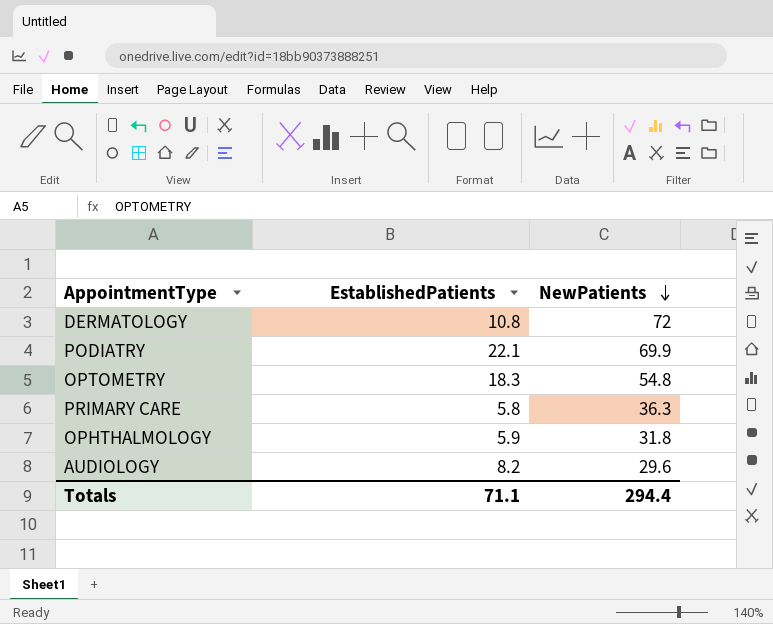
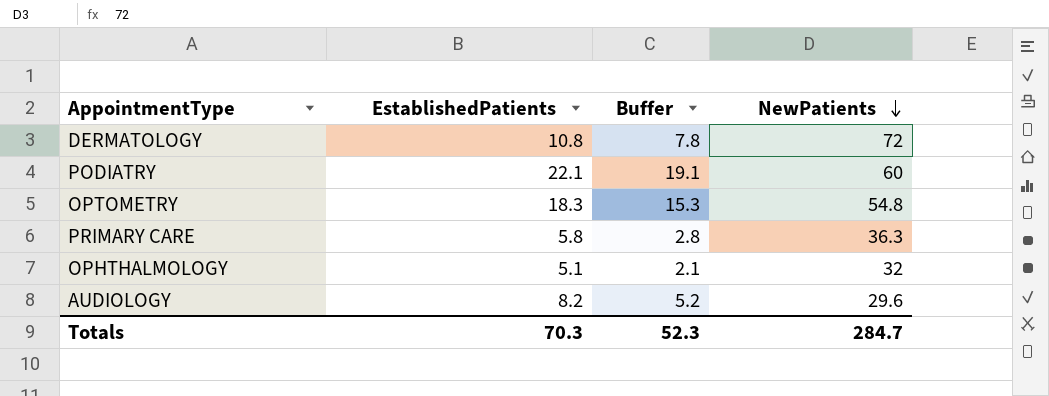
column Buffer | formula: none -> [EstablishedPatients] - 3
PODIATRY | NewPatients: 69.9 -> 60
OPHTHALMOLOGY | EstablishedPatients: 5.9 -> 5.1
OPHTHALMOLOGY | NewPatients: 31.8 -> 32
Totals | EstablishedPatients: 71.1 -> 70.3
Totals | NewPatients: 294.4 -> 284.7

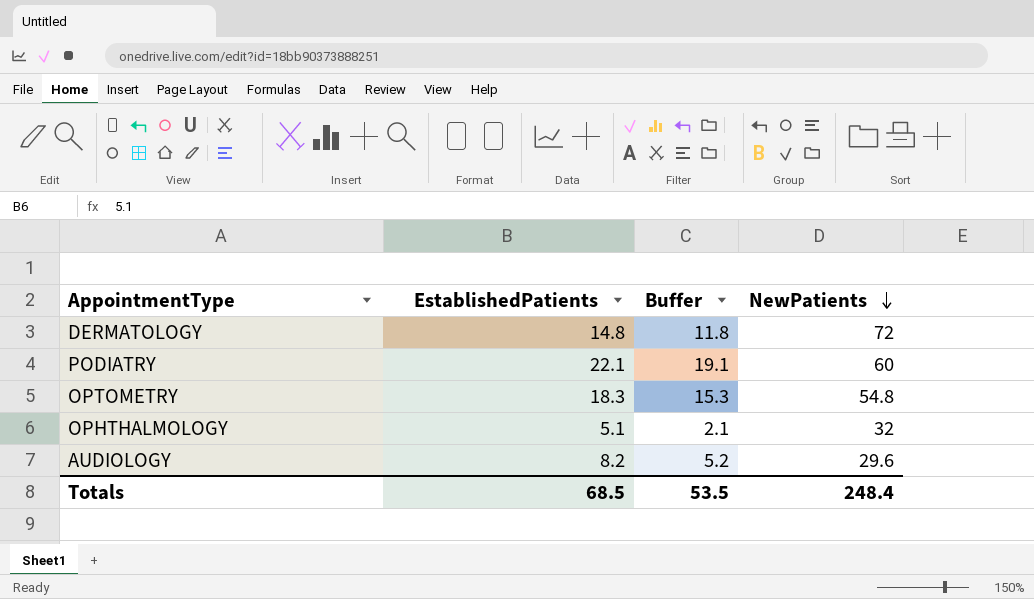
row PRIMARY CARE: 5.8 | 2.8 | 36.3 -> none
DERMATOLOGY | EstablishedPatients: 10.8 -> 14.8
DERMATOLOGY | Buffer: 7.8 -> 11.8
Totals | EstablishedPatients: 70.3 -> 68.5
Totals | Buffer: 52.3 -> 53.5
Totals | NewPatients: 284.7 -> 248.4

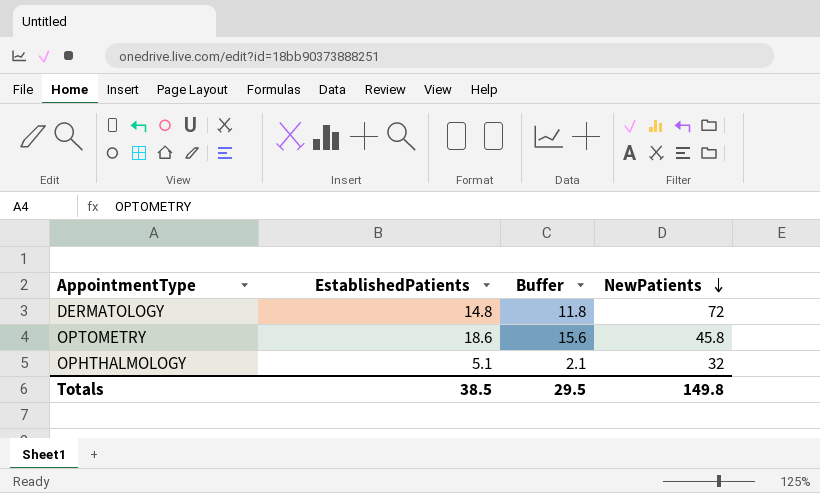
row PODIATRY: 22.1 | 19.1 | 60 -> none
row AUDIOLOGY: 8.2 | 5.2 | 29.6 -> none
OPTOMETRY | EstablishedPatients: 18.3 -> 18.6
OPTOMETRY | Buffer: 15.3 -> 15.6
OPTOMETRY | NewPatients: 54.8 -> 45.8
Totals | EstablishedPatients: 68.5 -> 38.5
Totals | Buffer: 53.5 -> 29.5
Totals | NewPatients: 248.4 -> 149.8

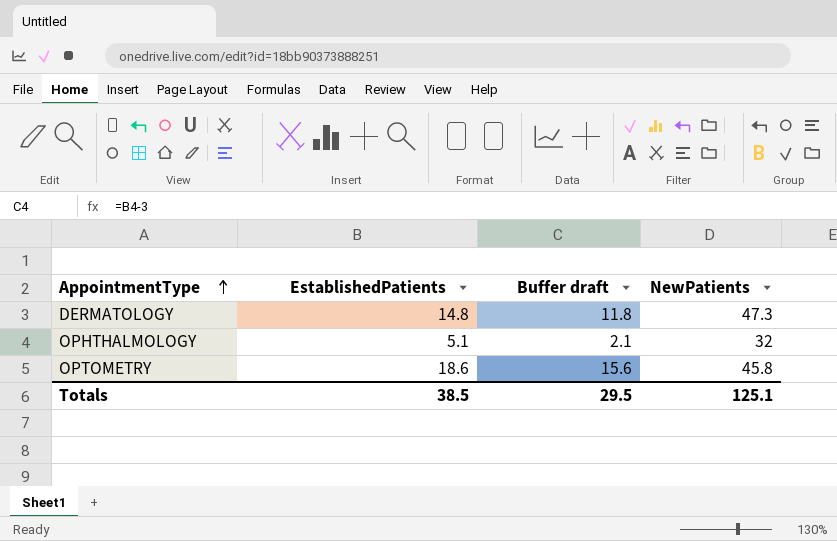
row order: NewPatients descending -> AppointmentType ascending
column name: Buffer -> Buffer draft
DERMATOLOGY | NewPatients: 72 -> 47.3
Totals | NewPatients: 149.8 -> 125.1

